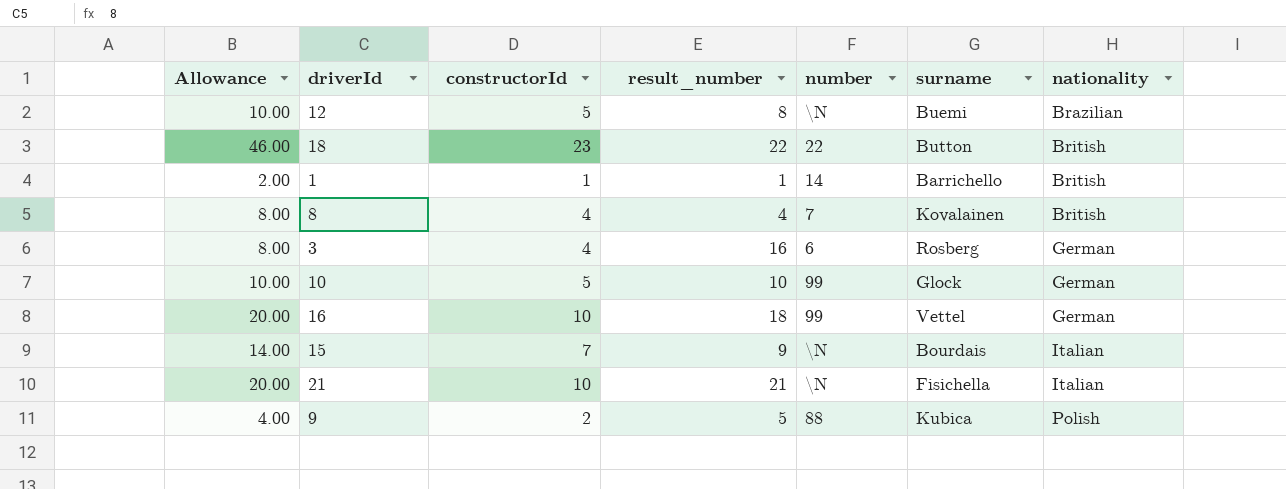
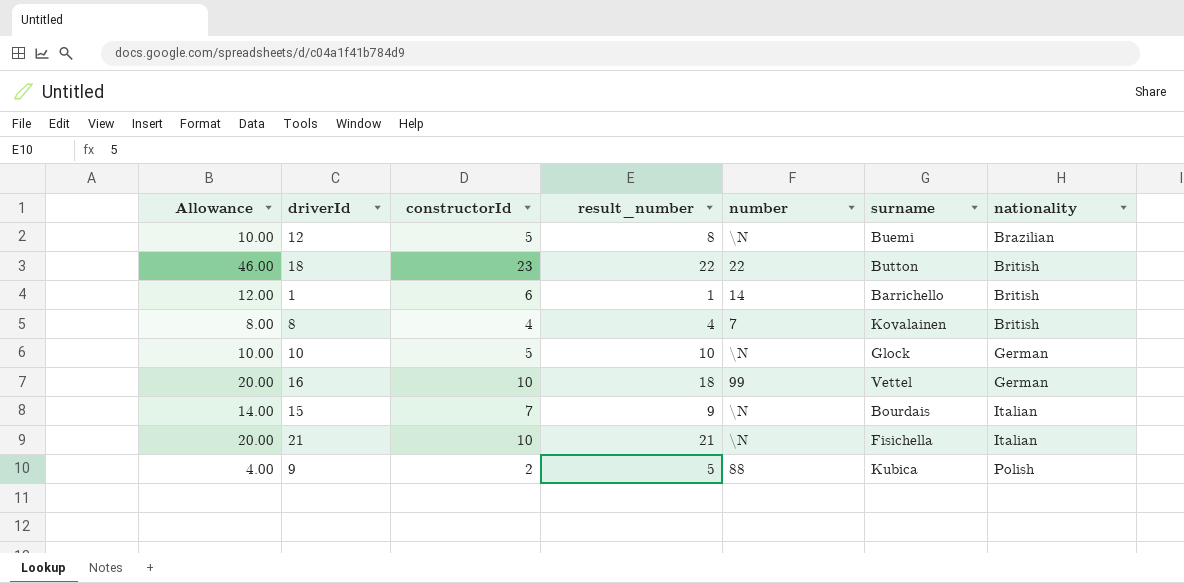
row 3: 8.00 | 4 | 16 | 6 | Rosberg | German -> none
1 | Allowance: 2.00 -> 12.00
1 | constructorId: 1 -> 6
10 | number: 99 -> \N

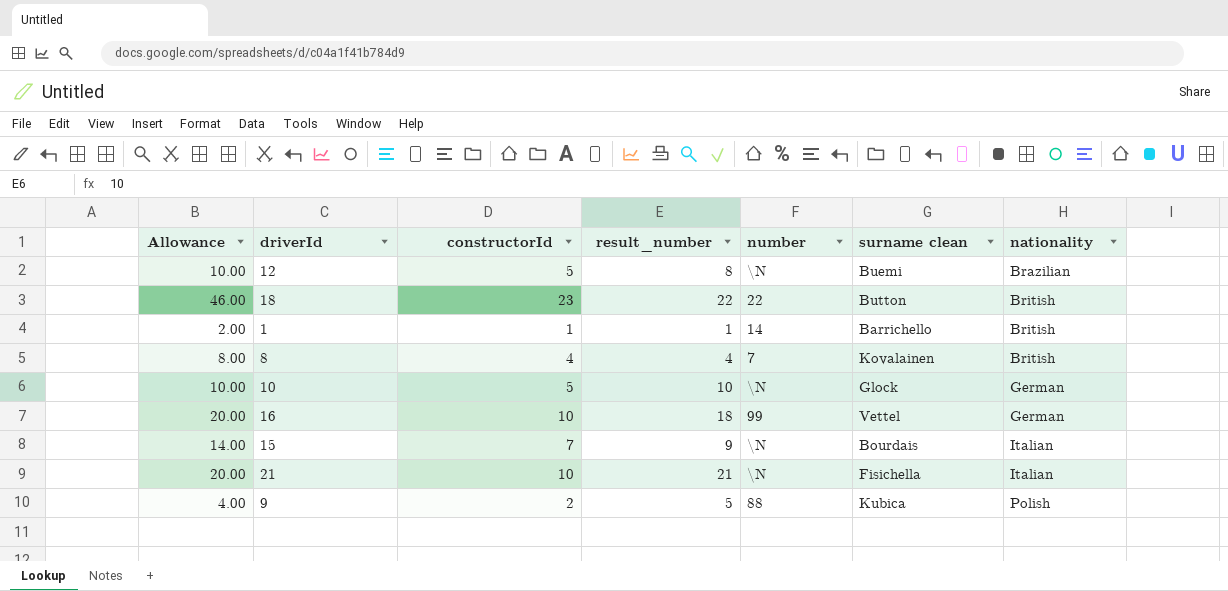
column name: surname -> surname clean
1 | Allowance: 12.00 -> 2.00
1 | constructorId: 6 -> 1

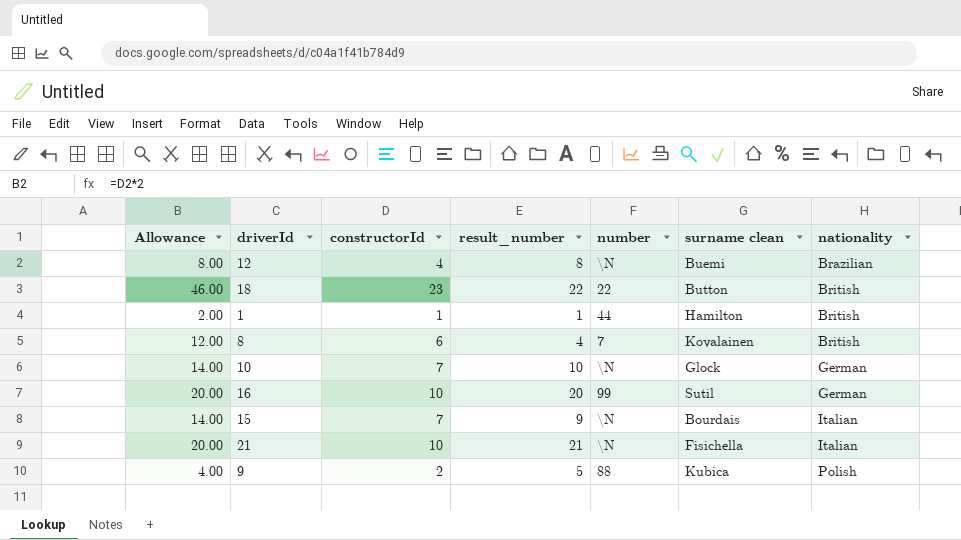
12 | Allowance: 10.00 -> 8.00
12 | constructorId: 5 -> 4
1 | number: 14 -> 44
1 | surname clean: Barrichello -> Hamilton
8 | Allowance: 8.00 -> 12.00
8 | constructorId: 4 -> 6
10 | Allowance: 10.00 -> 14.00
10 | constructorId: 5 -> 7
16 | result_number: 18 -> 20
16 | surname clean: Vettel -> Sutil

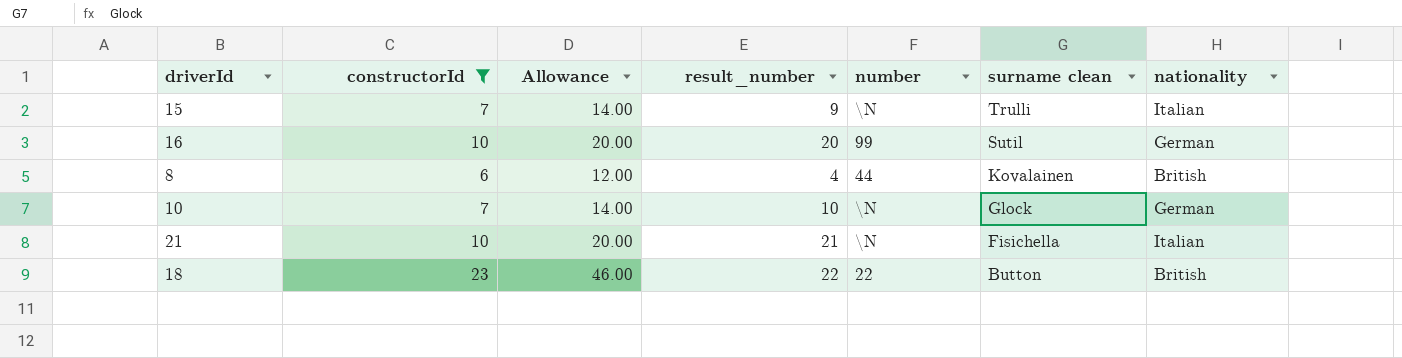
filter: none -> constructorId >= 6
row order: nationality ascending -> surname clean descending
column Allowance | position: 1 -> 3
15 | surname clean: Bourdais -> Trulli
8 | number: 7 -> 44

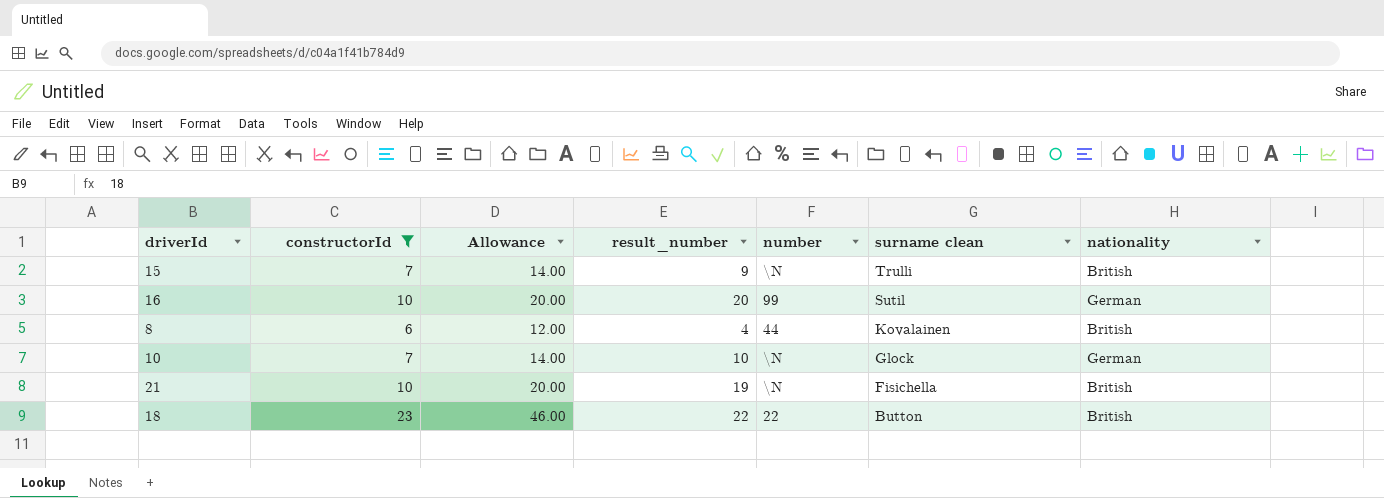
15 | nationality: Italian -> British
21 | result_number: 21 -> 19
21 | nationality: Italian -> British

